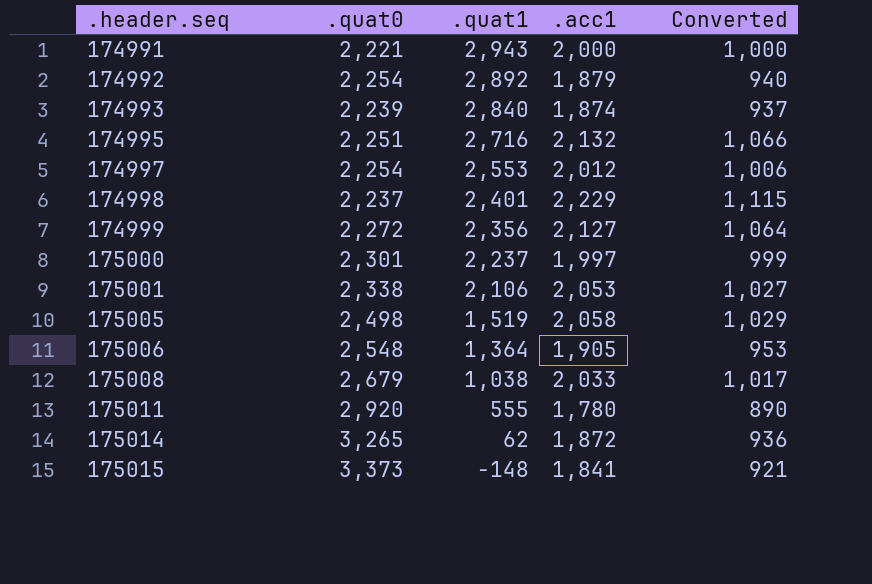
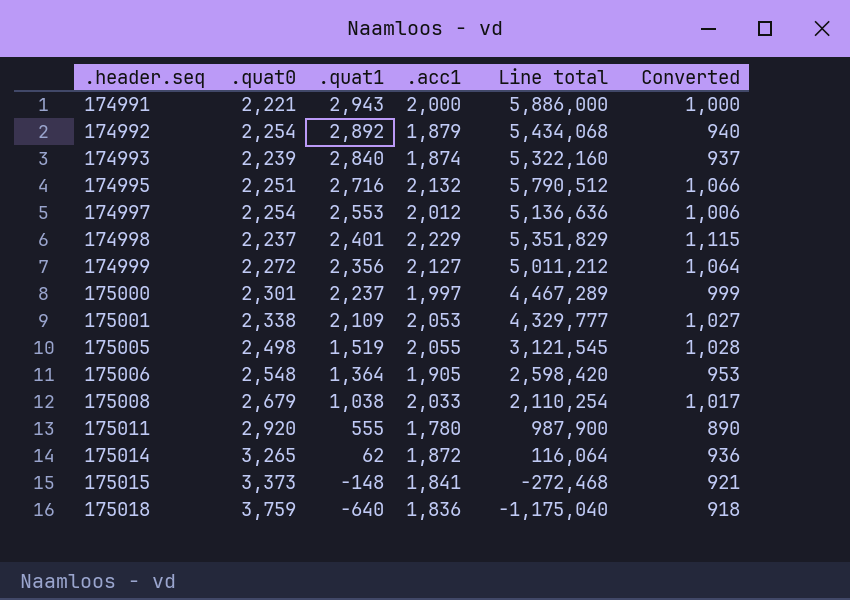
column Line total | formula: none -> [.quat1] * [.acc1]
175001 | .quat1: 2,106 -> 2,109
175005 | .acc1: 2,058 -> 2,055
175005 | Converted: 1,029 -> 1,028
row 175018: none -> 3,759 | -640 | 1,836 | -1,175,040 | 918

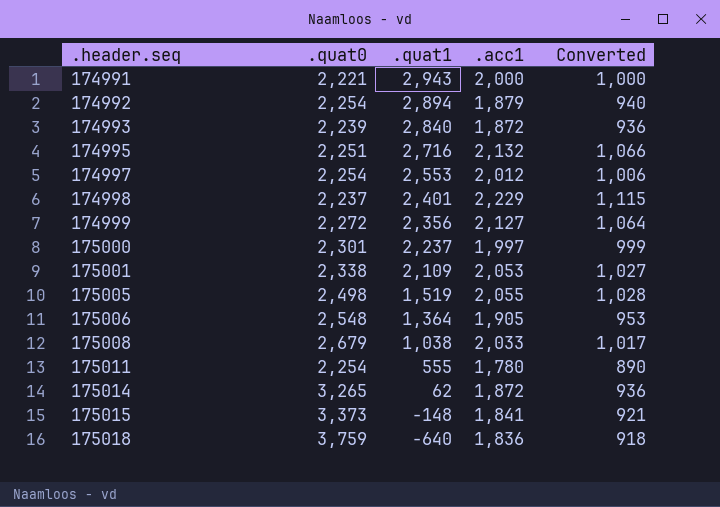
column Line total | formula: [.quat1] * [.acc1] -> none
174992 | .quat1: 2,892 -> 2,894
174993 | .acc1: 1,874 -> 1,872
174993 | Converted: 937 -> 936
175011 | .quat0: 2,920 -> 2,254

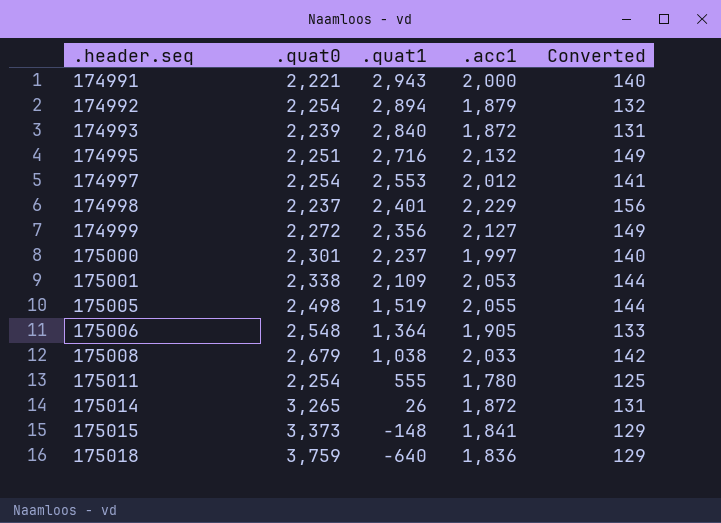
column Converted | formula: [.acc1] * 0.5 -> [.acc1] * 0.07
175014 | .quat1: 62 -> 26

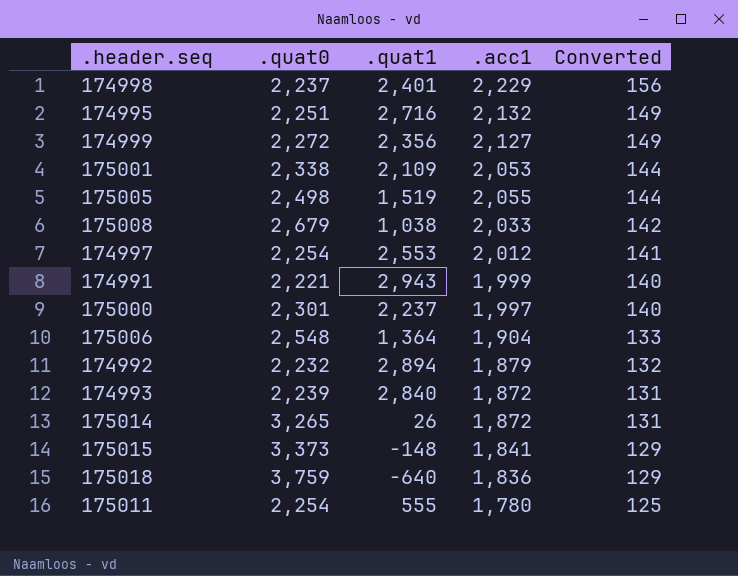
row order: .header.seq ascending -> Converted descending
174991 | .acc1: 2,000 -> 1,999
175006 | .acc1: 1,905 -> 1,904
174992 | .quat0: 2,254 -> 2,232

